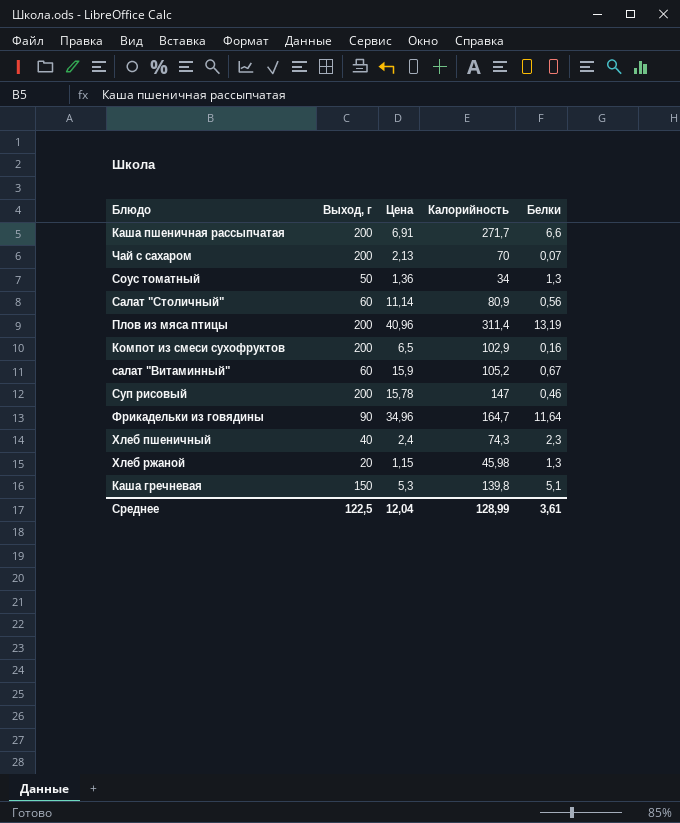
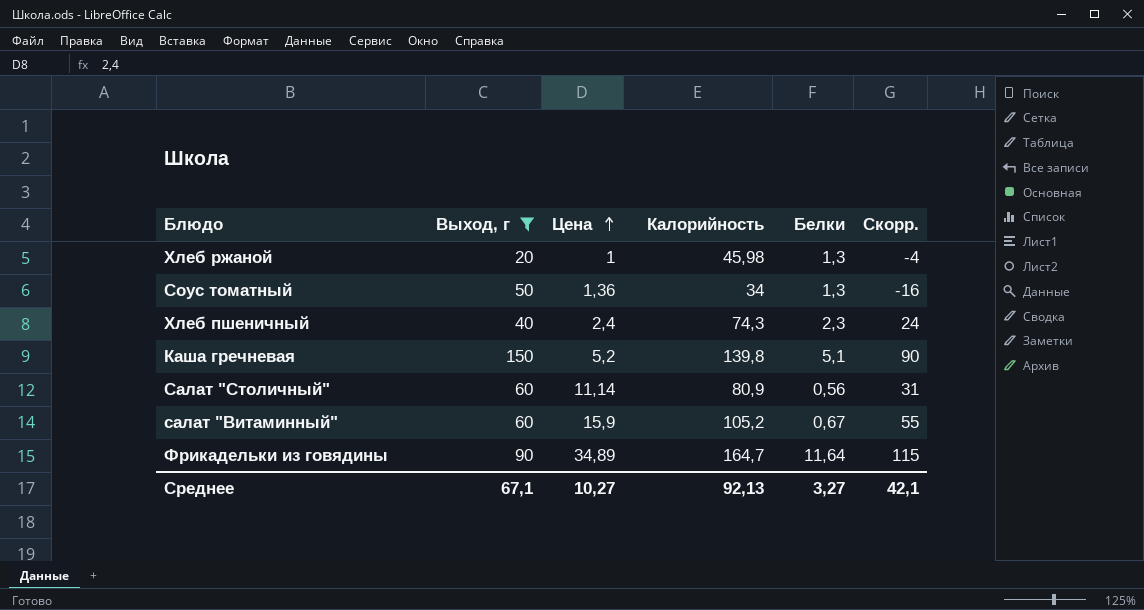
filter: none -> Выход, г != 200
row order: none -> Цена ascending
column Скорр. | formula: none -> [Калорийность] - 50
Хлеб ржаной | Цена: 1,15 -> 1
Каша гречневая | Цена: 5,3 -> 5,2
Фрикадельки из говядины | Цена: 34,96 -> 34,89
Среднее | Выход, г: 122,5 -> 67,1
Среднее | Цена: 12,04 -> 10,27
Среднее | Калорийность: 128,99 -> 92,13
Среднее | Белки: 3,61 -> 3,27

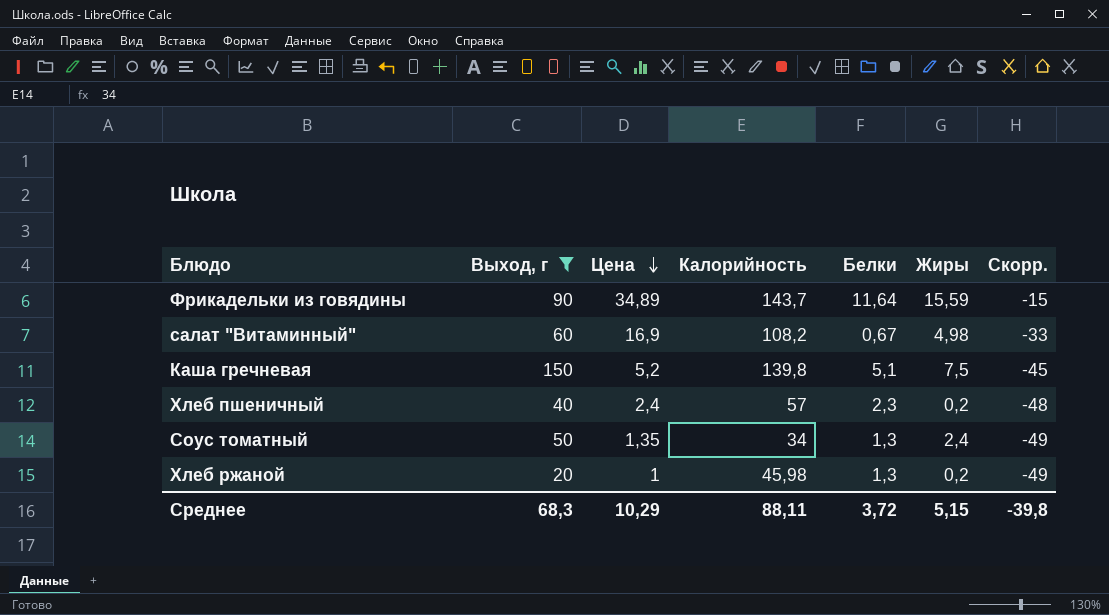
row order: Цена ascending -> Цена descending
column Жиры | position: none -> 6
column Скорр. | formula: [Калорийность] - 50 -> [Цена] - 50
row Салат "Столичный": 60 | 11,14 | 80,9 | 0,56 | 31 -> none
Фрикадельки из говядины | Калорийность: 164,7 -> 143,7
салат "Витаминный" | Цена: 15,9 -> 16,9
салат "Витаминный" | Калорийность: 105,2 -> 108,2
Хлеб пшеничный | Калорийность: 74,3 -> 57
Соус томатный | Цена: 1,36 -> 1,35
Среднее | Выход, г: 67,1 -> 68,3
Среднее | Цена: 10,27 -> 10,29
Среднее | Калорийность: 92,13 -> 88,11
Среднее | Белки: 3,27 -> 3,72
Среднее | Скорр.: 42,1 -> -39,8

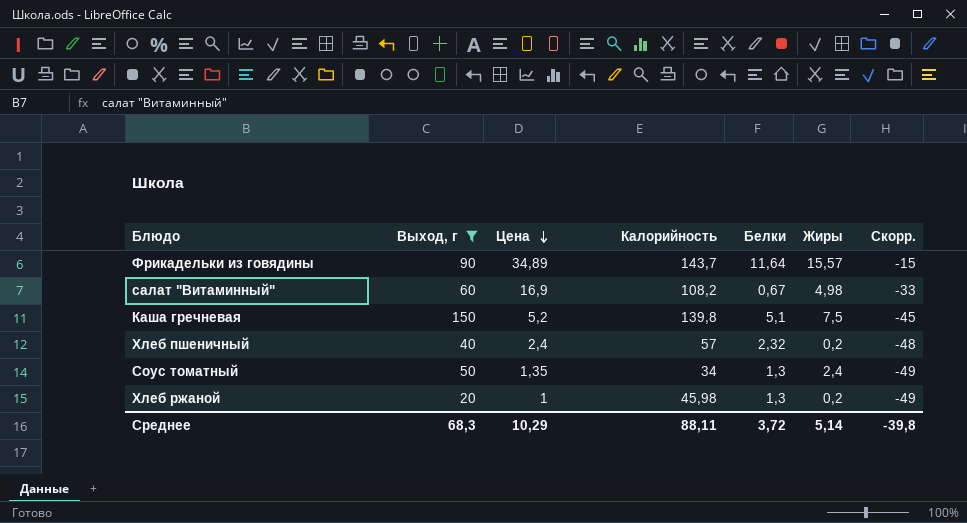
Фрикадельки из говядины | Жиры: 15,59 -> 15,57
Хлеб пшеничный | Белки: 2,3 -> 2,32
Среднее | Жиры: 5,15 -> 5,14

